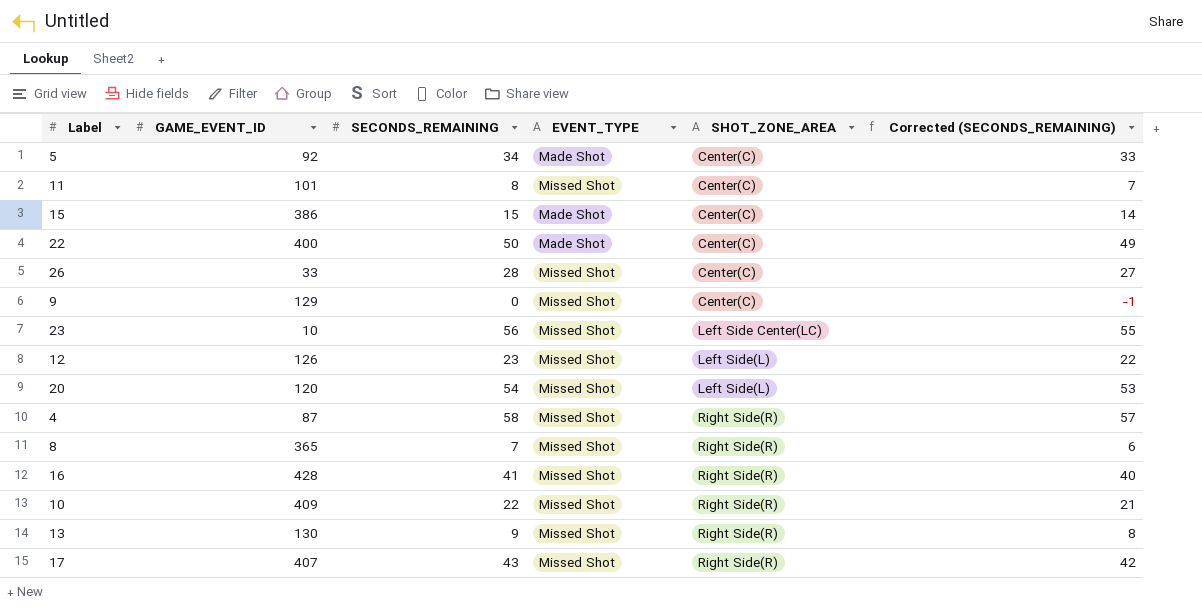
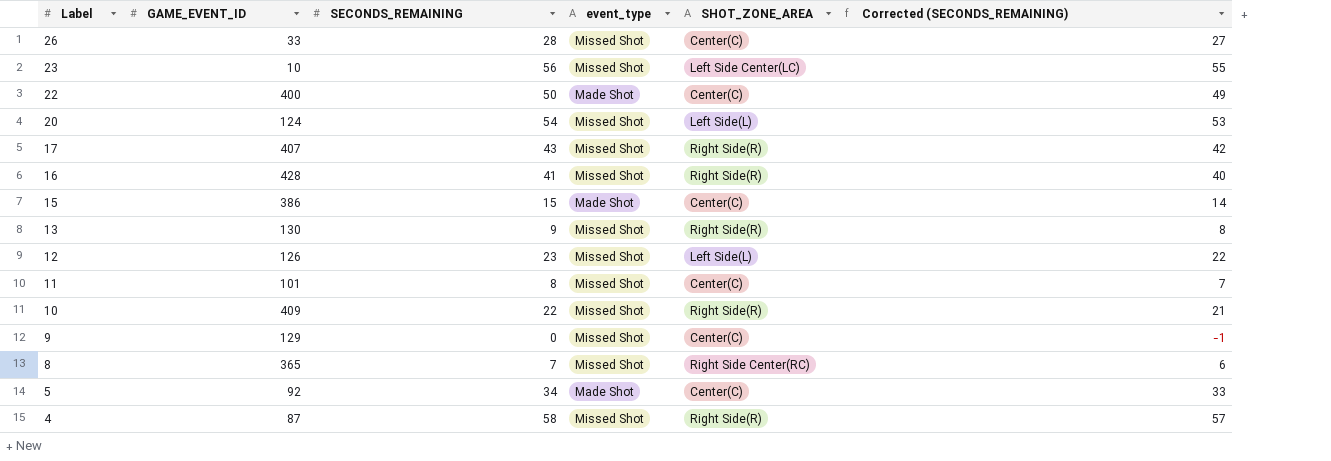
row order: SHOT_ZONE_AREA ascending -> Label descending
column name: EVENT_TYPE -> event_type
20 | GAME_EVENT_ID: 120 -> 124
8 | SHOT_ZONE_AREA: Right Side(R) -> Right Side Center(RC)

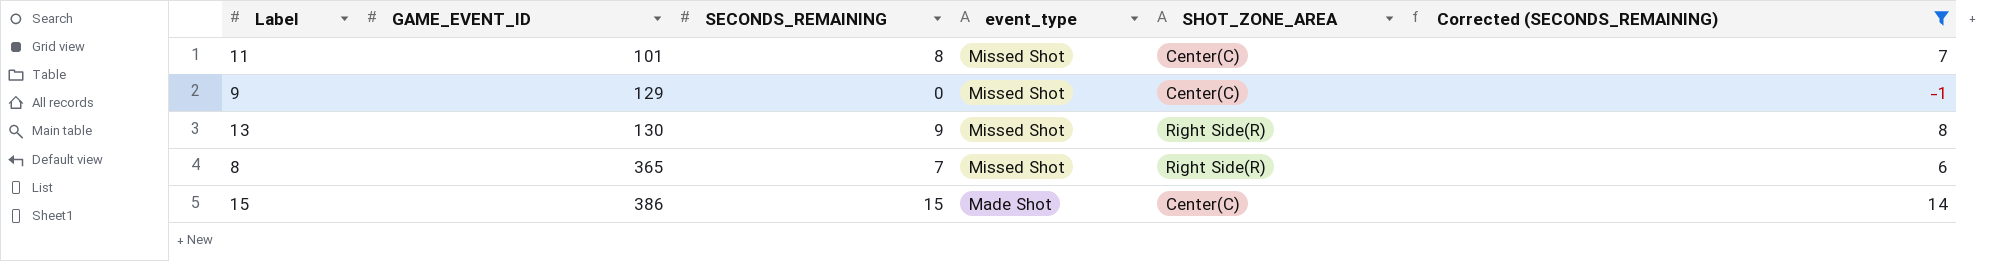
filter: none -> Corrected (SECONDS_REMAINING) <= 14
row order: Label descending -> GAME_EVENT_ID ascending
8 | SHOT_ZONE_AREA: Right Side Center(RC) -> Right Side(R)

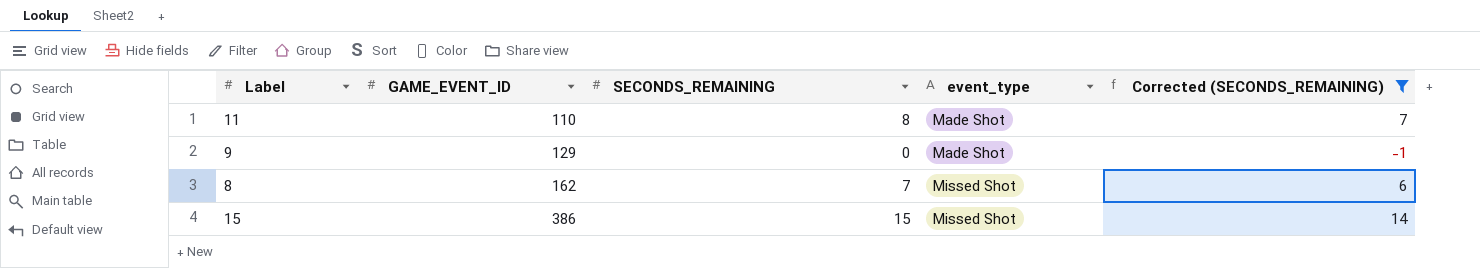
column SHOT_ZONE_AREA | position: 5 -> none
row 13: 130 | 9 | Missed Shot | Right Side(R) | 8 -> none
11 | GAME_EVENT_ID: 101 -> 110
11 | event_type: Missed Shot -> Made Shot
9 | event_type: Missed Shot -> Made Shot
8 | GAME_EVENT_ID: 365 -> 162
15 | event_type: Made Shot -> Missed Shot

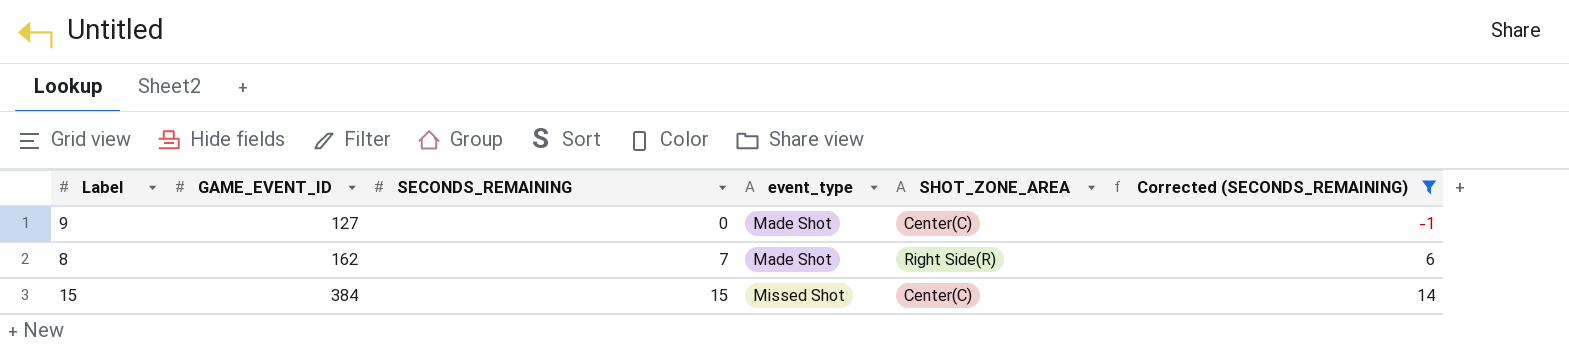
column SHOT_ZONE_AREA | position: none -> 5
row 11: 110 | 8 | Made Shot | 7 -> none
9 | GAME_EVENT_ID: 129 -> 127
8 | event_type: Missed Shot -> Made Shot
15 | GAME_EVENT_ID: 386 -> 384

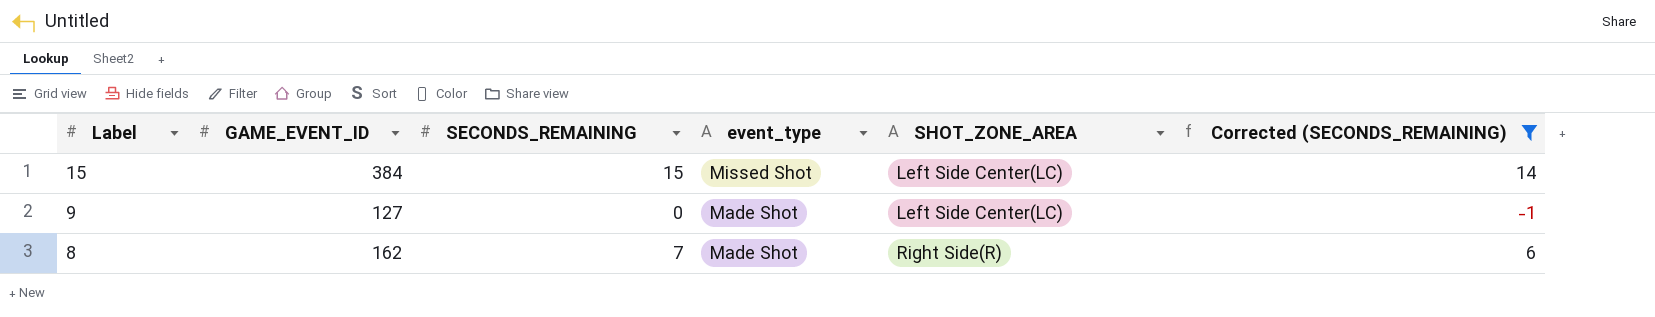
row order: GAME_EVENT_ID ascending -> Label descending
15 | SHOT_ZONE_AREA: Center(C) -> Left Side Center(LC)
9 | SHOT_ZONE_AREA: Center(C) -> Left Side Center(LC)

